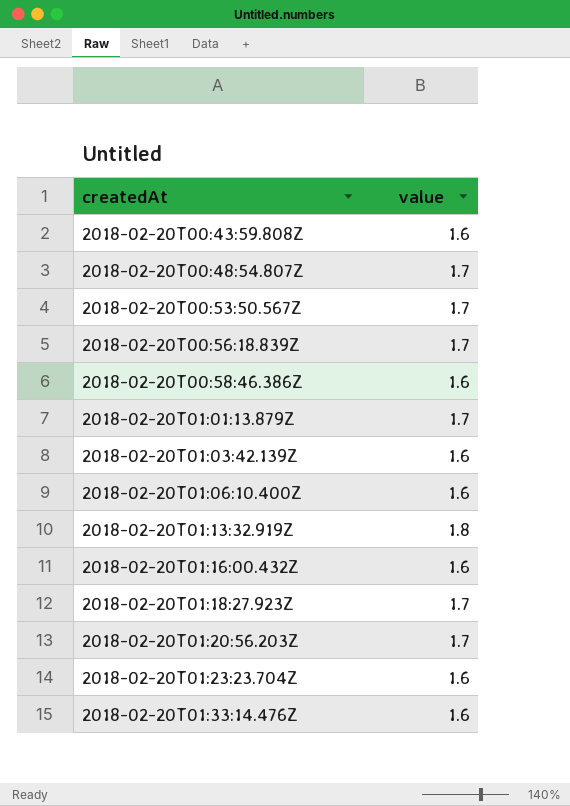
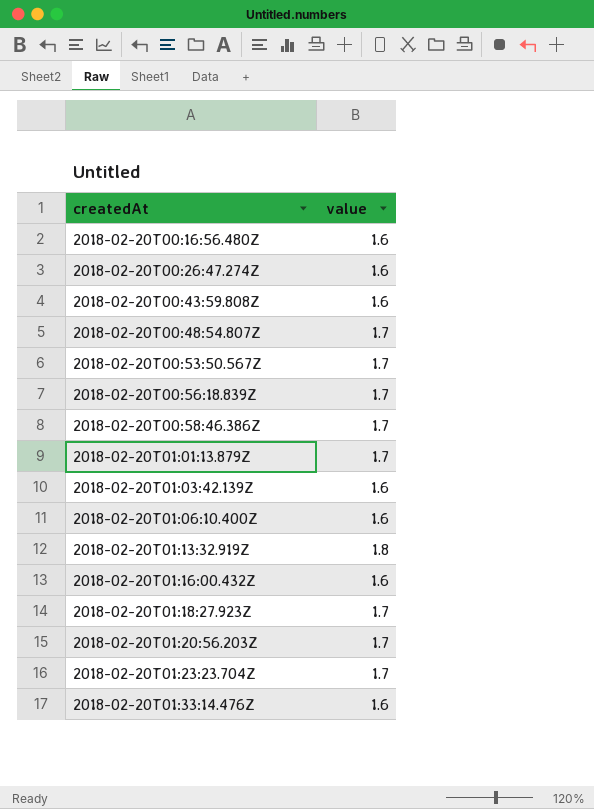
row 2018-02-20T00:16:56.480Z: none -> 1.6
row 2018-02-20T00:26:47.274Z: none -> 1.6
2018-02-20T00:58:46.386Z | value: 1.6 -> 1.7
2018-02-20T01:23:23.704Z | value: 1.6 -> 1.7

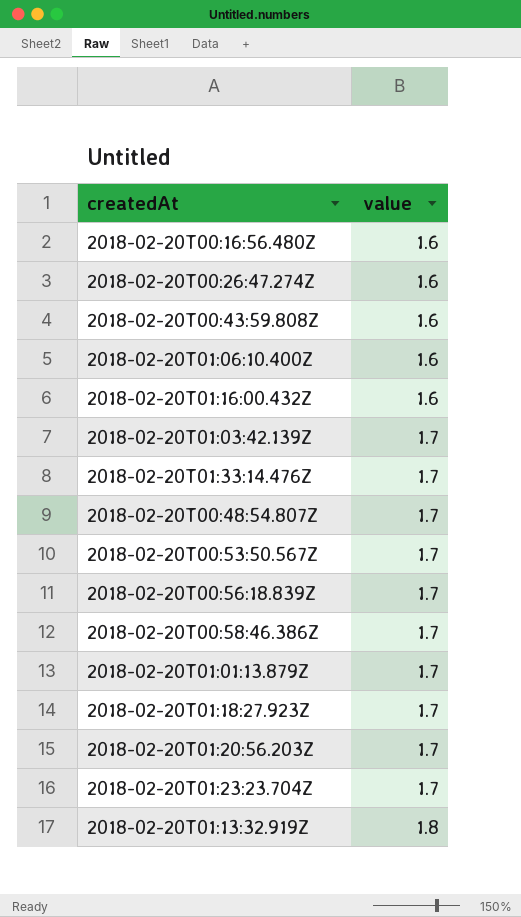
row order: createdAt ascending -> value ascending
2018-02-20T01:03:42.139Z | value: 1.6 -> 1.7
2018-02-20T01:33:14.476Z | value: 1.6 -> 1.7

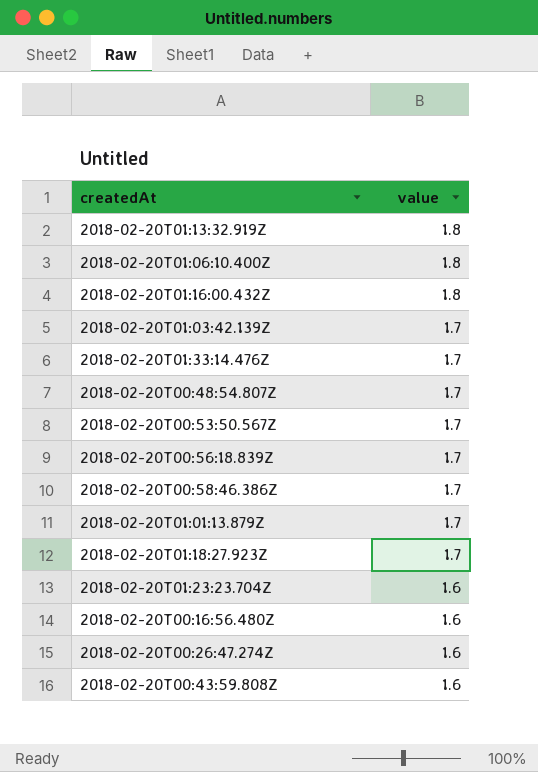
row order: value ascending -> value descending
row 2018-02-20T01:20:56.203Z: 1.7 -> none
2018-02-20T01:06:10.400Z | value: 1.6 -> 1.8
2018-02-20T01:16:00.432Z | value: 1.6 -> 1.8
2018-02-20T01:23:23.704Z | value: 1.7 -> 1.6

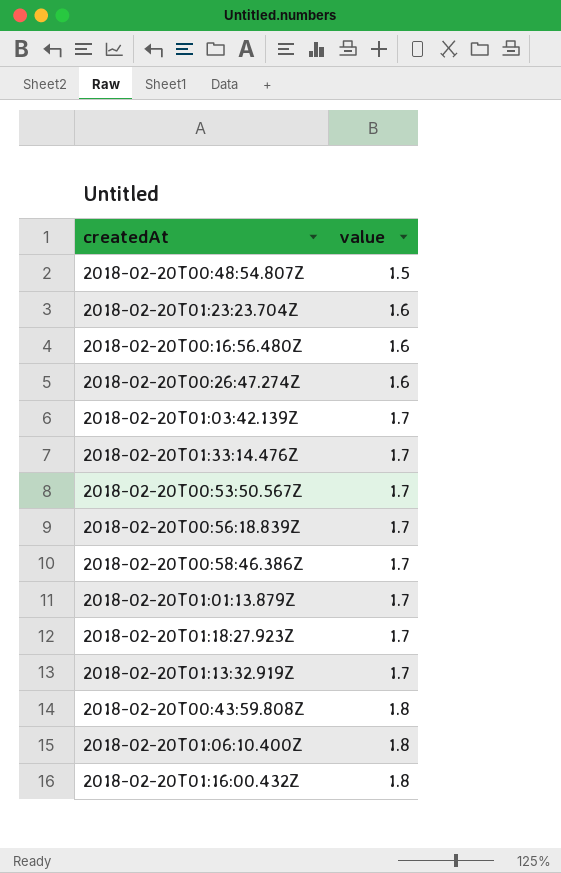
row order: value descending -> value ascending
2018-02-20T00:48:54.807Z | value: 1.7 -> 1.5
2018-02-20T01:13:32.919Z | value: 1.8 -> 1.7
2018-02-20T00:43:59.808Z | value: 1.6 -> 1.8

